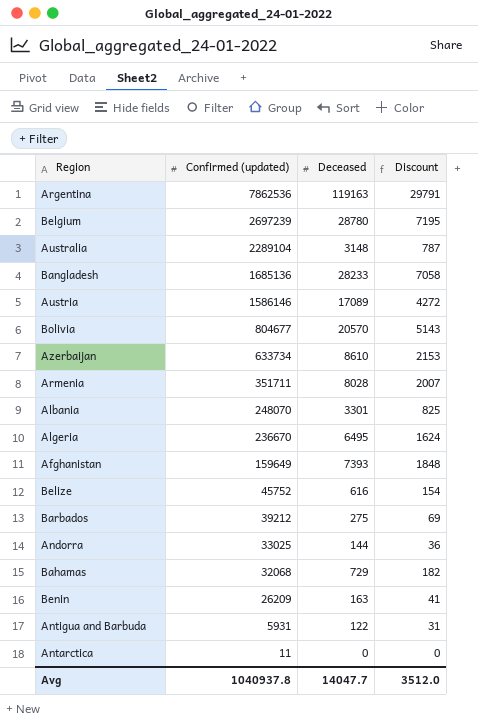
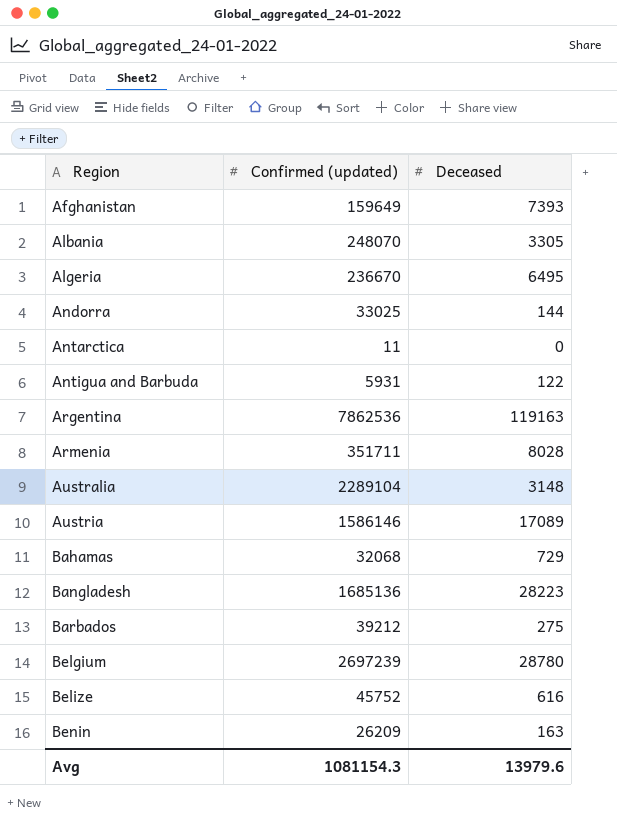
row order: Confirmed (updated) descending -> Region ascending
column Discount | formula: [Deceased] * 0.25 -> none
row Bolivia: 804677 | 20570 | 5143 -> none
row Azerbaijan: 633734 | 8610 | 2153 -> none
Albania | Deceased: 3301 -> 3305
Bangladesh | Deceased: 28233 -> 28223
Avg | Confirmed (updated): 1040937.8 -> 1081154.3
Avg | Deceased: 14047.7 -> 13979.6

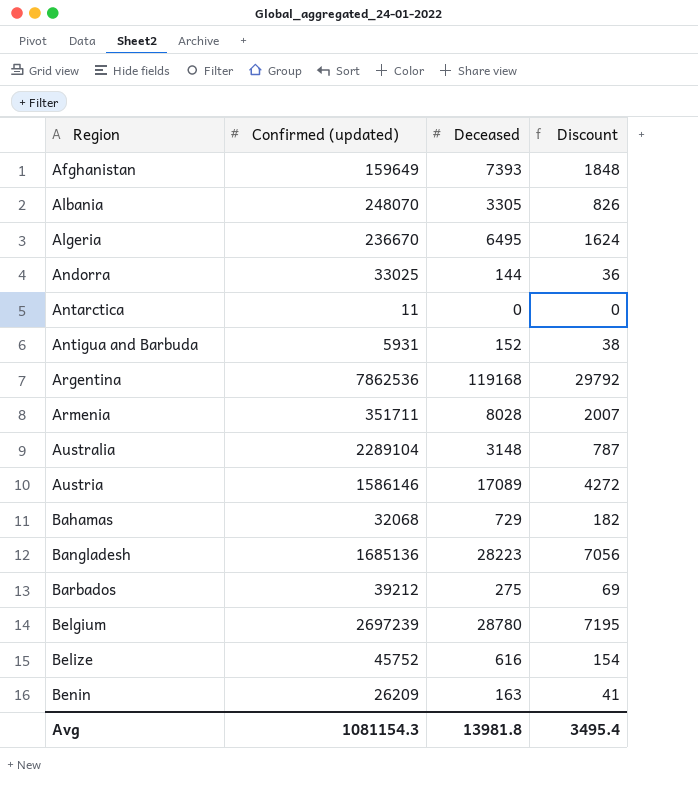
column Discount | formula: none -> [Deceased] * 0.25
Antigua and Barbuda | Deceased: 122 -> 152
Argentina | Deceased: 119163 -> 119168
Avg | Deceased: 13979.6 -> 13981.8

